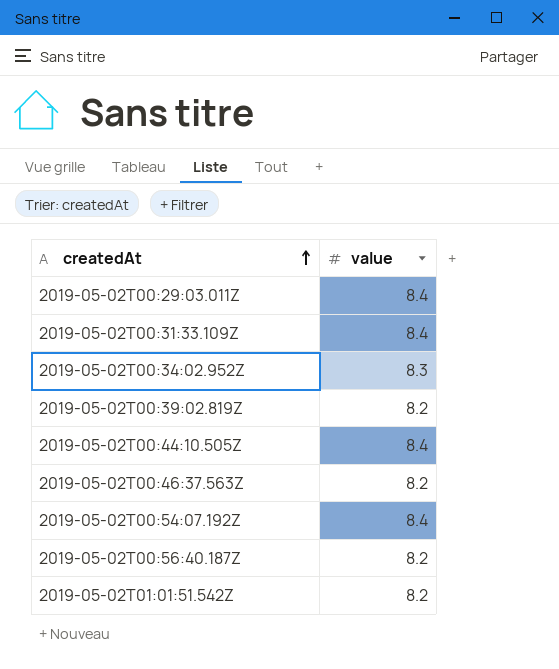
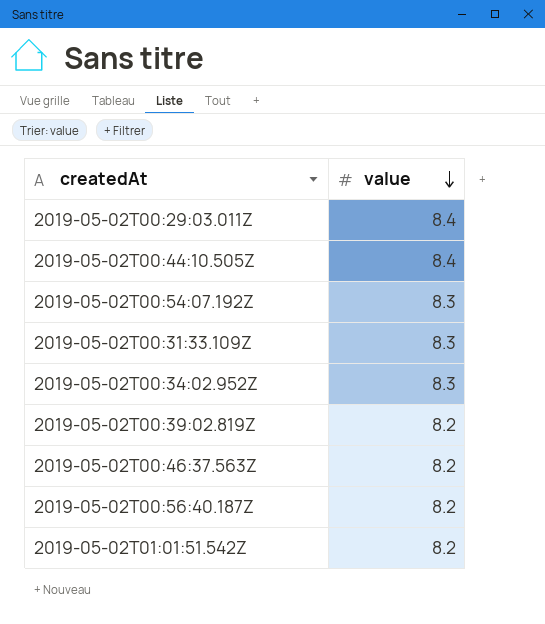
row order: createdAt ascending -> value descending
2019-05-02T00:54:07.192Z | value: 8.4 -> 8.3
2019-05-02T00:31:33.109Z | value: 8.4 -> 8.3

